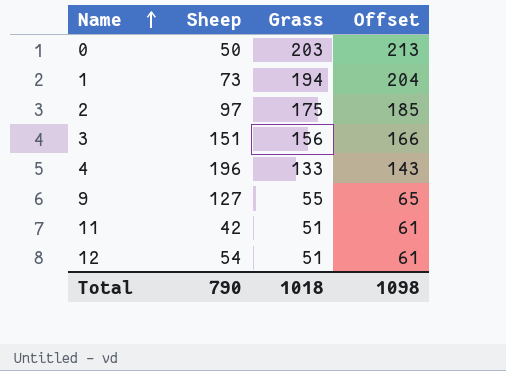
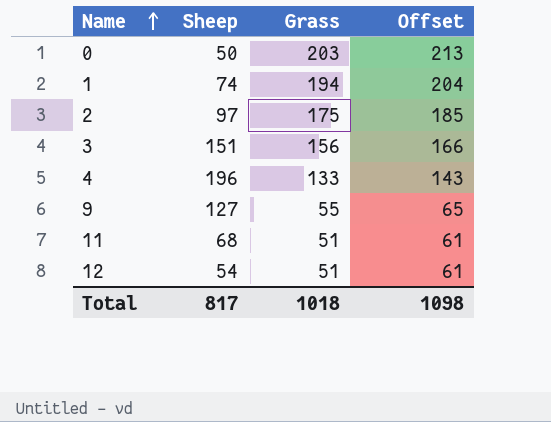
1 | Sheep: 73 -> 74
11 | Sheep: 42 -> 68
Total | Sheep: 790 -> 817

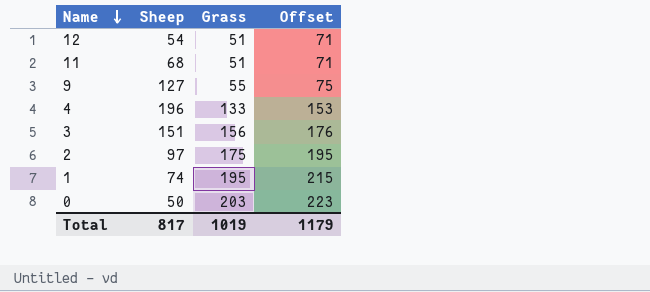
row order: Name ascending -> Name descending
column Offset | formula: [Grass] + 10 -> [Grass] + 20
1 | Grass: 194 -> 195
Total | Grass: 1018 -> 1019
Total | Offset: 1098 -> 1179

